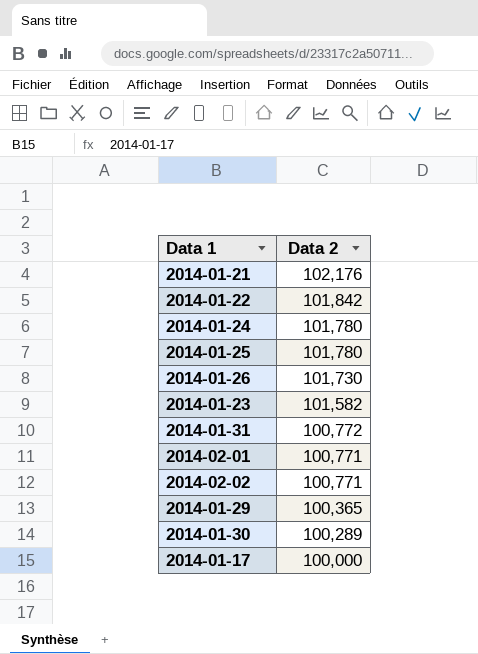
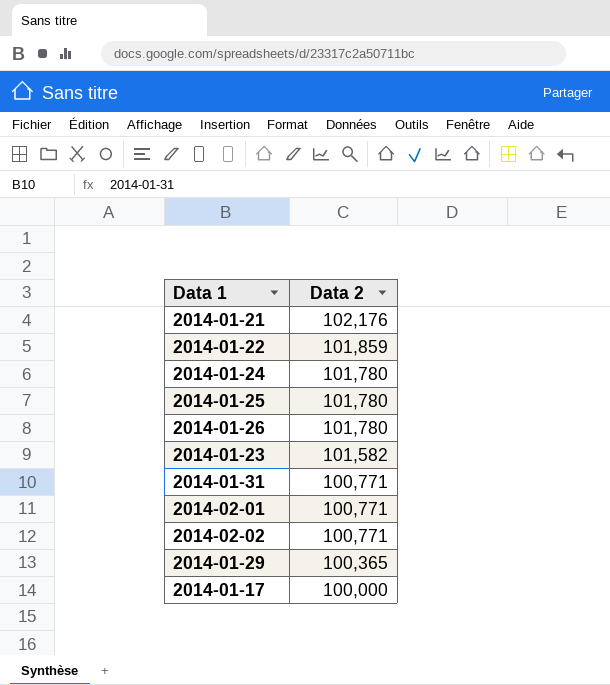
row 2014-01-30: 100,289 -> none
2014-01-22 | Data 2: 101,842 -> 101,859
2014-01-26 | Data 2: 101,730 -> 101,780
2014-01-31 | Data 2: 100,772 -> 100,771

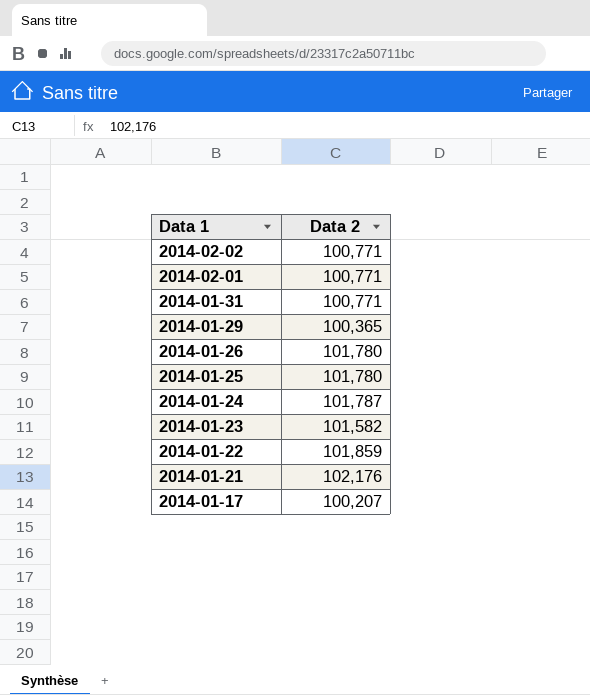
row order: Data 2 descending -> Data 1 descending
2014-01-24 | Data 2: 101,780 -> 101,787
2014-01-17 | Data 2: 100,000 -> 100,207

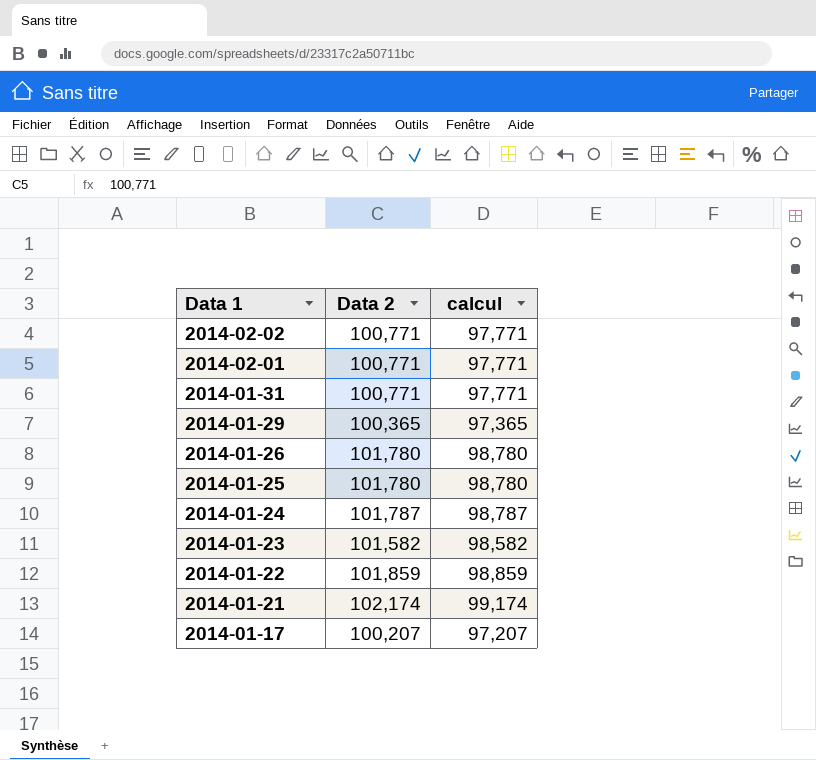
column calcul | formula: none -> [Data 2] - 3
2014-01-21 | Data 2: 102,176 -> 102,174

